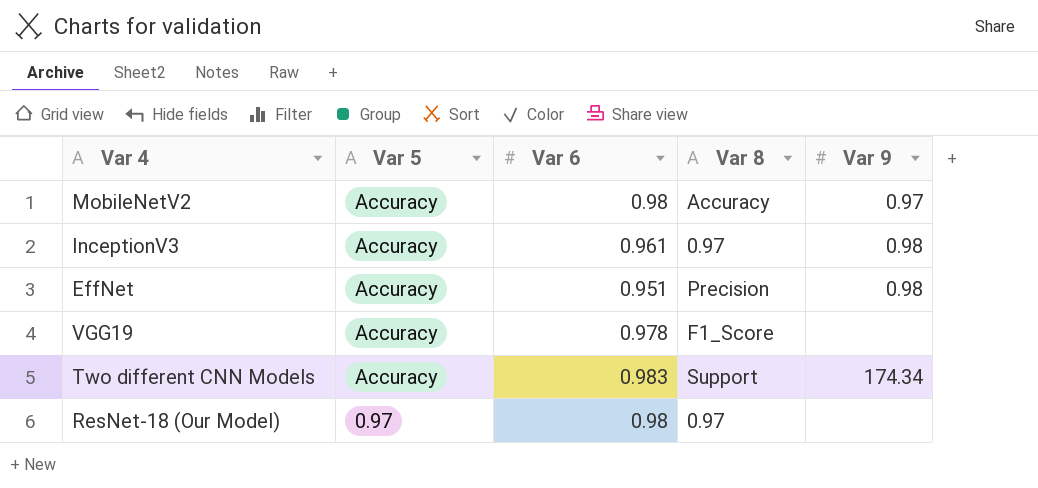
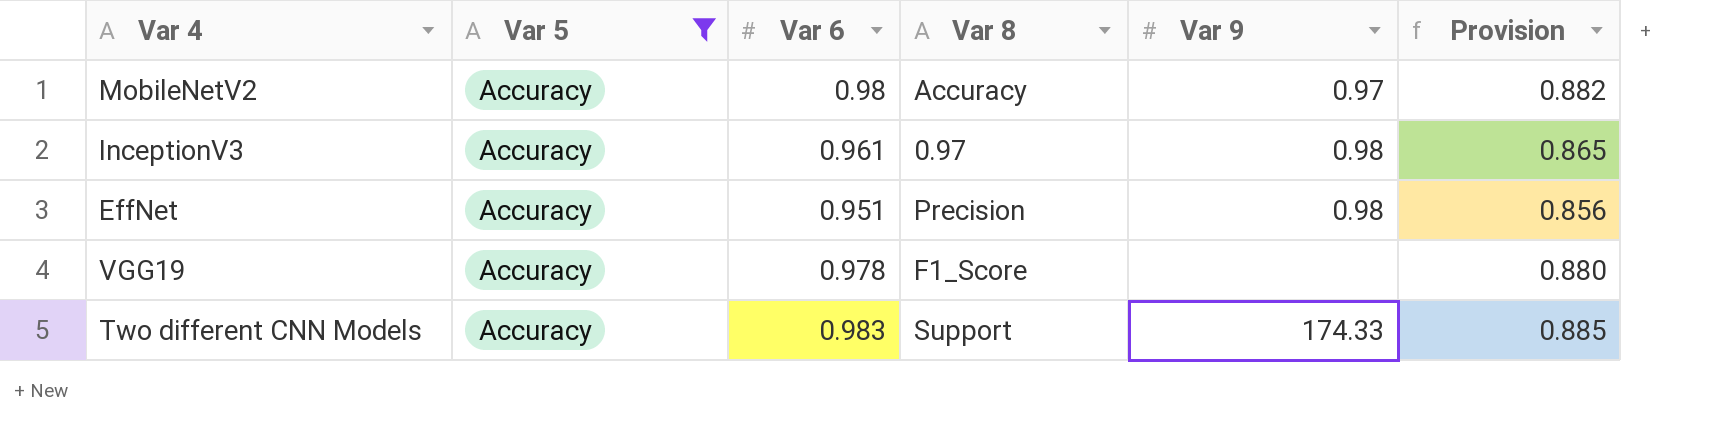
filter: none -> Var 5 = Accuracy
column Provision | formula: none -> [Var 6] * 0.9
Two different CNN Models | Var 9: 174.34 -> 174.33

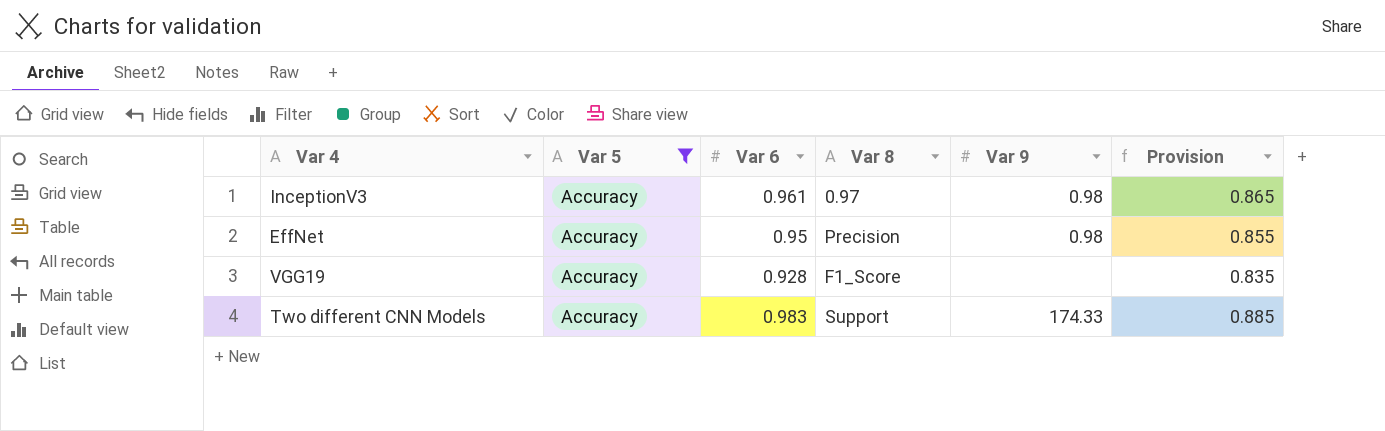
row MobileNetV2: Accuracy | 0.98 | Accuracy | 0.97 | 0.882 -> none
EffNet | Var 6: 0.951 -> 0.95
EffNet | Provision: 0.856 -> 0.855
VGG19 | Var 6: 0.978 -> 0.928
VGG19 | Provision: 0.880 -> 0.835

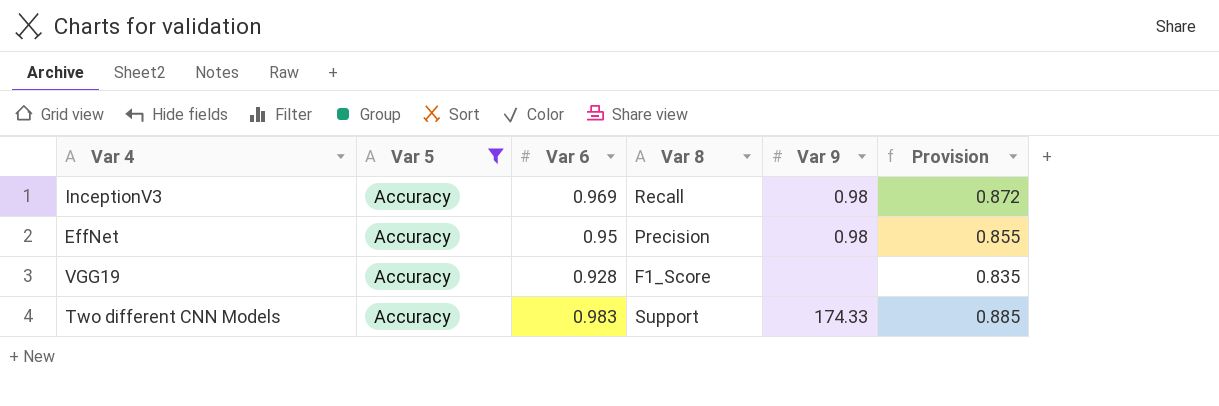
InceptionV3 | Var 6: 0.961 -> 0.969
InceptionV3 | Var 8: 0.97 -> Recall
InceptionV3 | Provision: 0.865 -> 0.872

